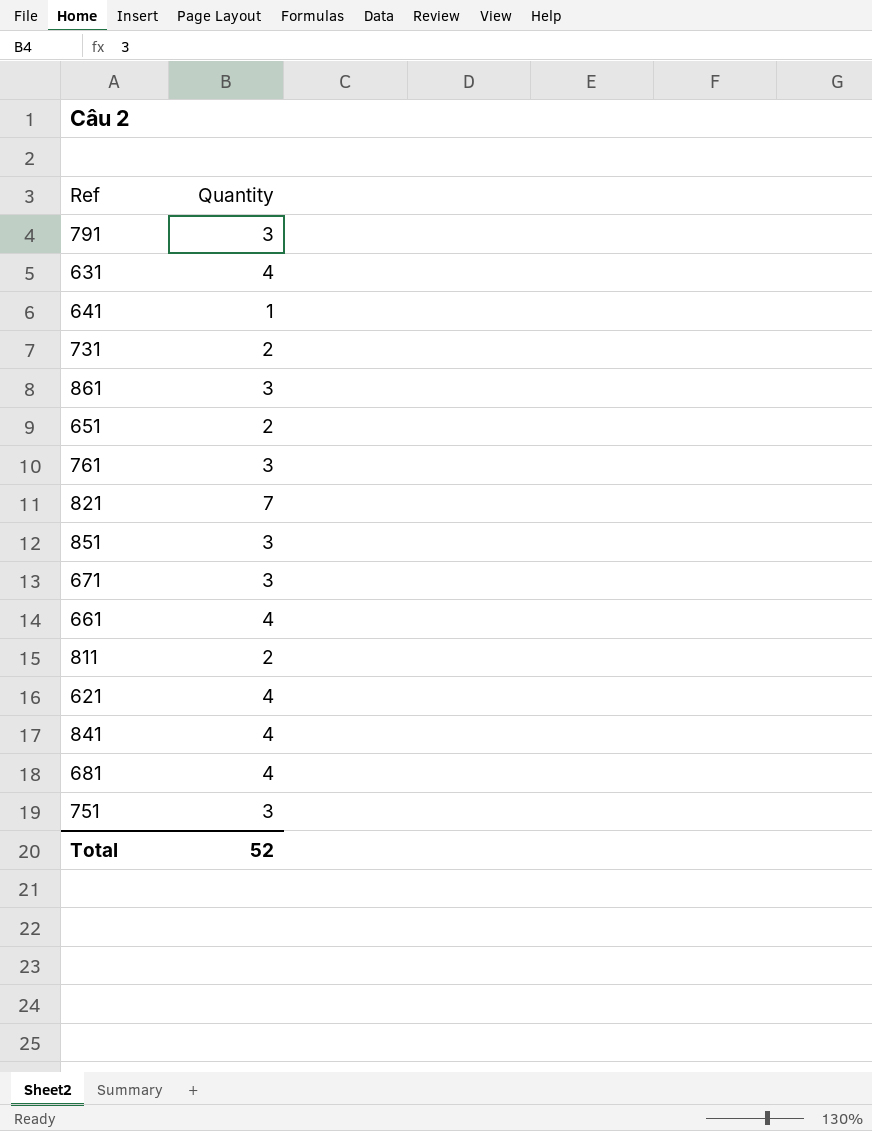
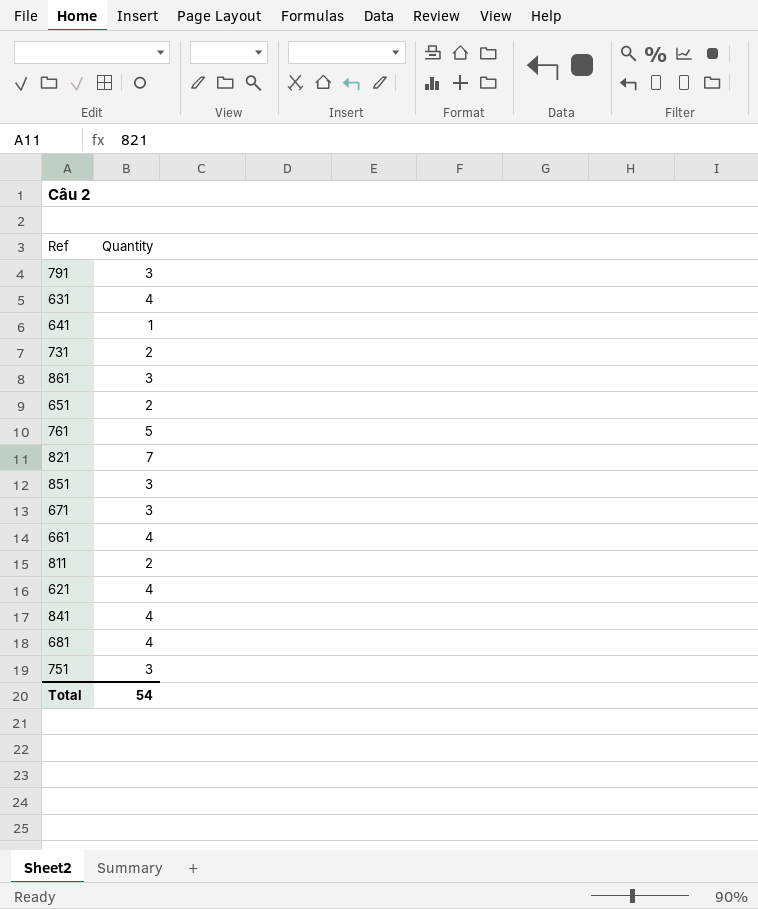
761 | Quantity: 3 -> 5
Total | Quantity: 52 -> 54

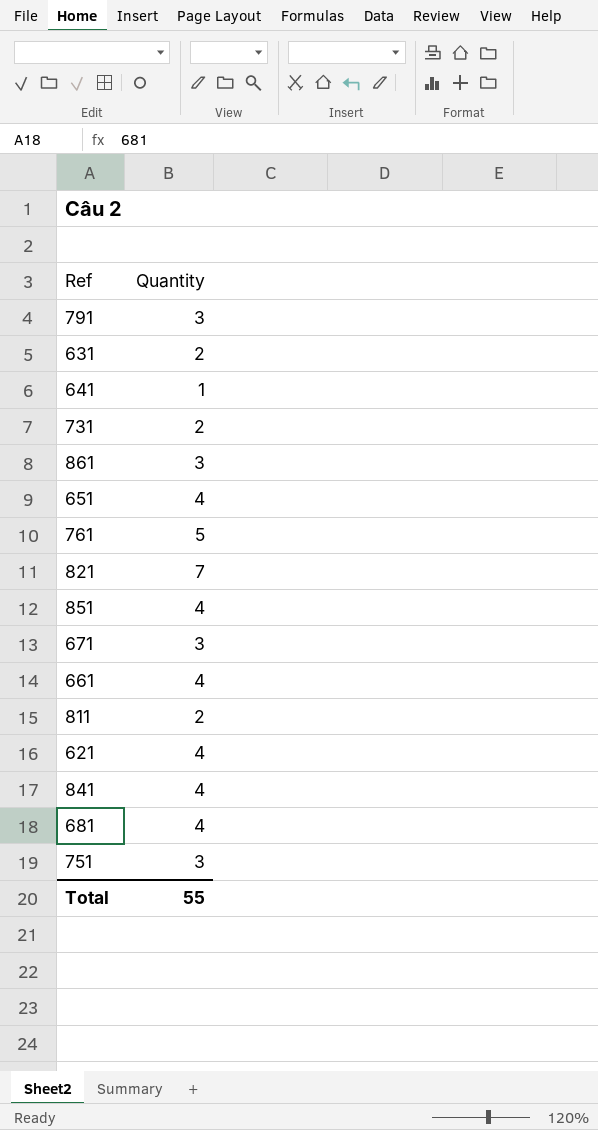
631 | Quantity: 4 -> 2
651 | Quantity: 2 -> 4
851 | Quantity: 3 -> 4
Total | Quantity: 54 -> 55

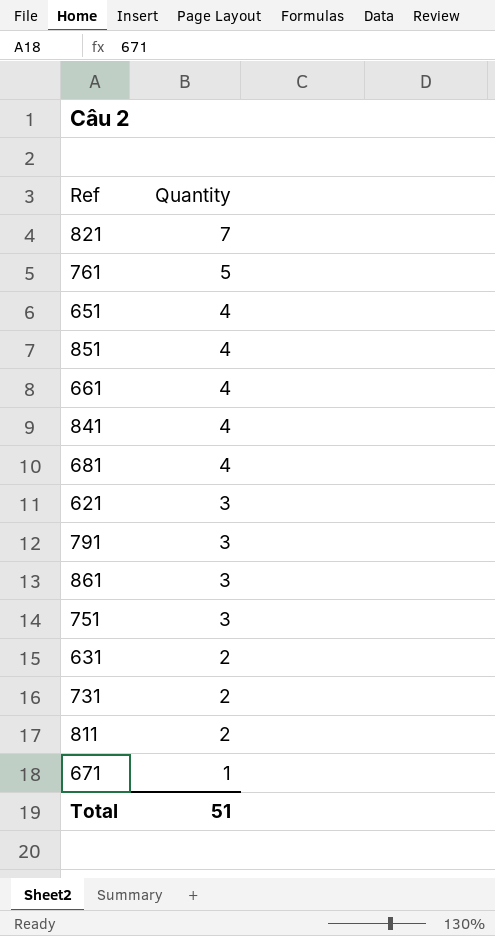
row order: none -> Quantity descending
row 641: 1 -> none
621 | Quantity: 4 -> 3
671 | Quantity: 3 -> 1
Total | Quantity: 55 -> 51

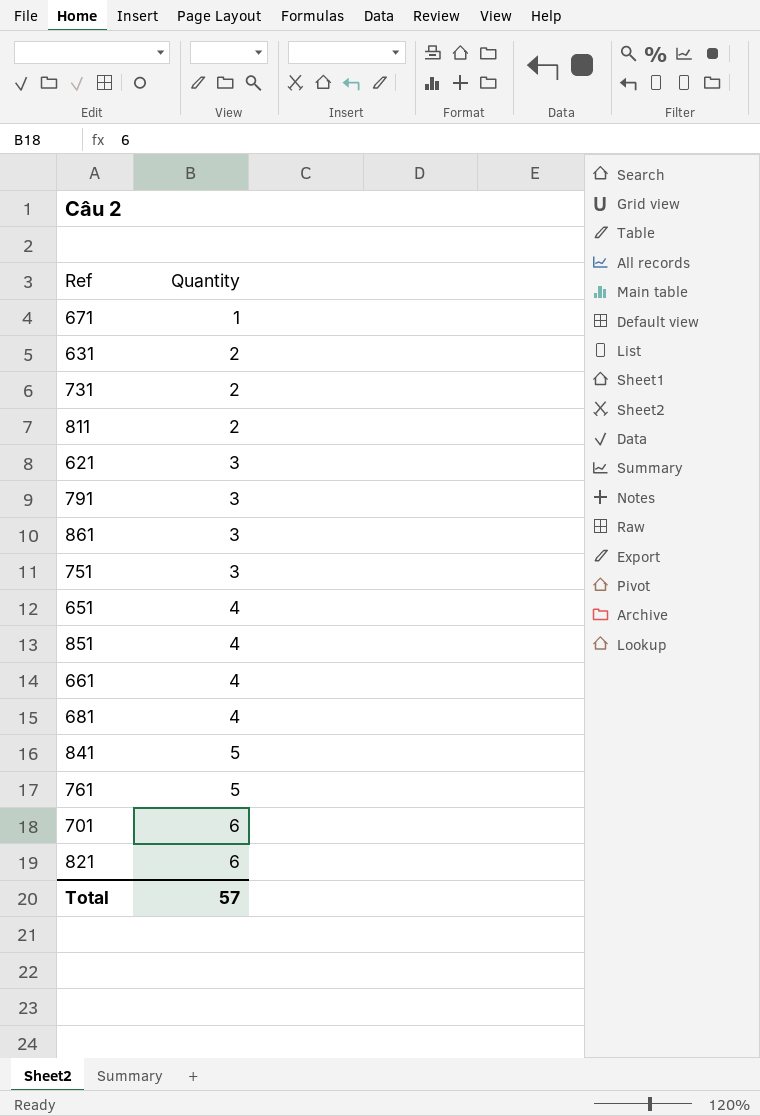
row order: Quantity descending -> Quantity ascending
841 | Quantity: 4 -> 5
row 701: none -> 6
821 | Quantity: 7 -> 6
Total | Quantity: 51 -> 57

